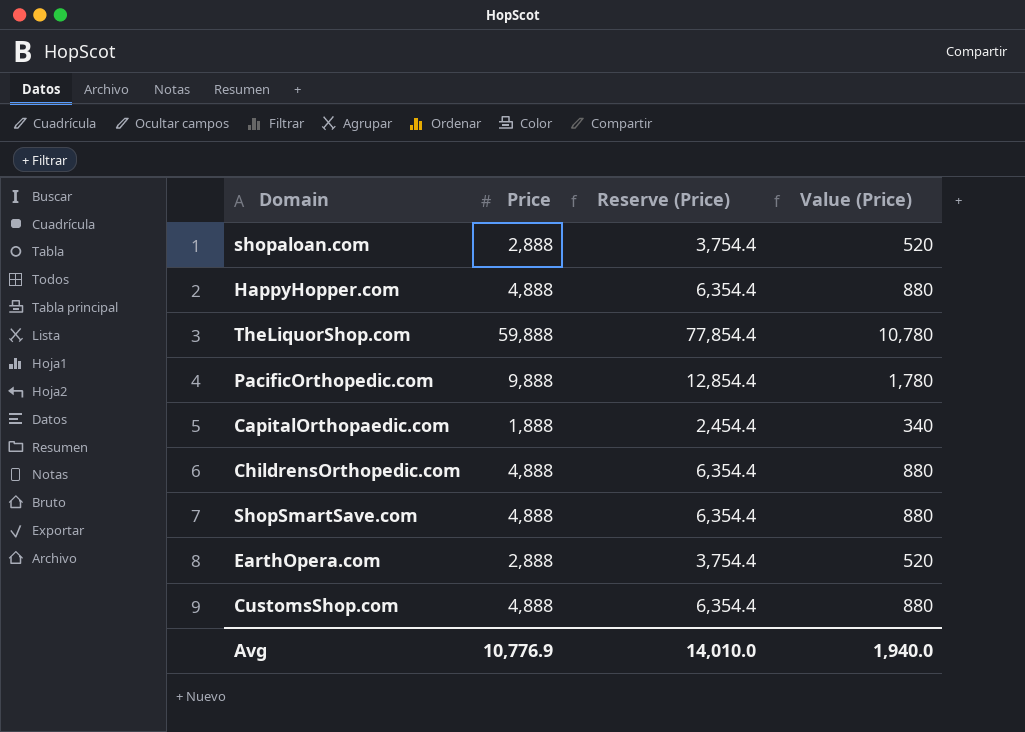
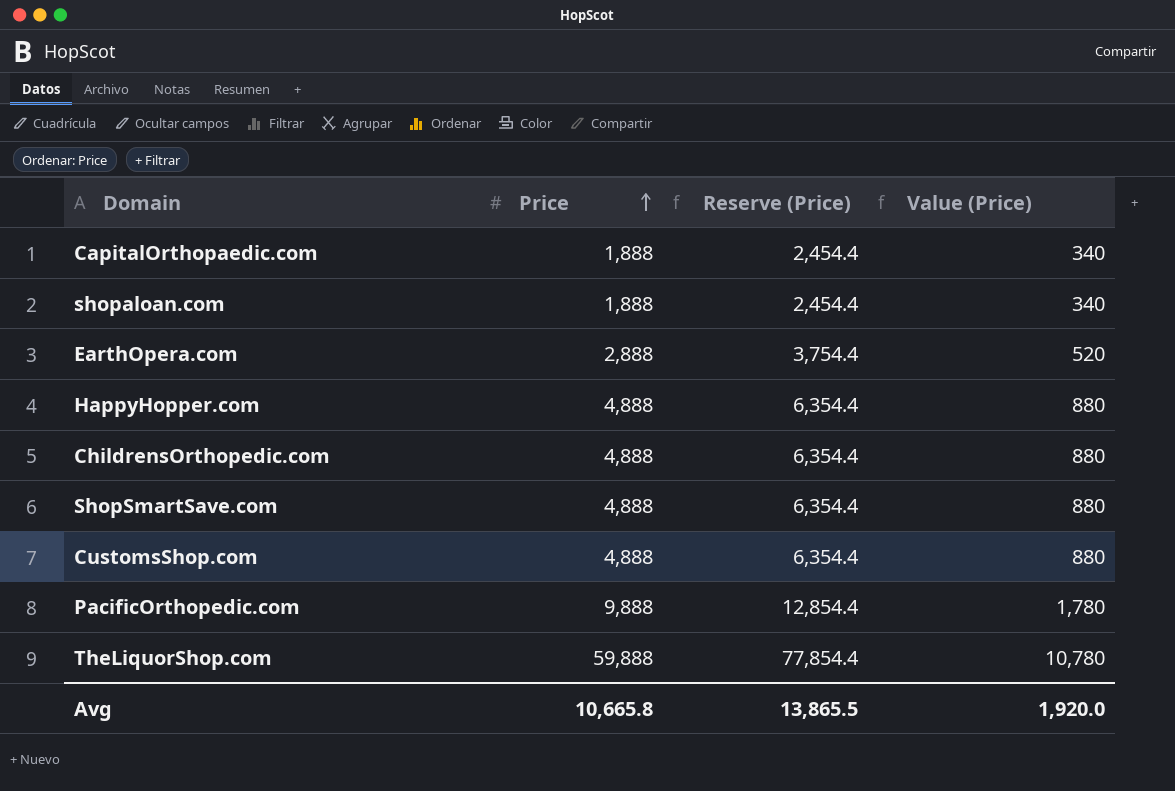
row order: none -> Price ascending
shopaloan.com | Price: 2,888 -> 1,888
shopaloan.com | Reserve (Price): 3,754.4 -> 2,454.4
shopaloan.com | Value (Price): 520 -> 340
Avg | Price: 10,776.9 -> 10,665.8
Avg | Reserve (Price): 14,010.0 -> 13,865.5
Avg | Value (Price): 1,940.0 -> 1,920.0

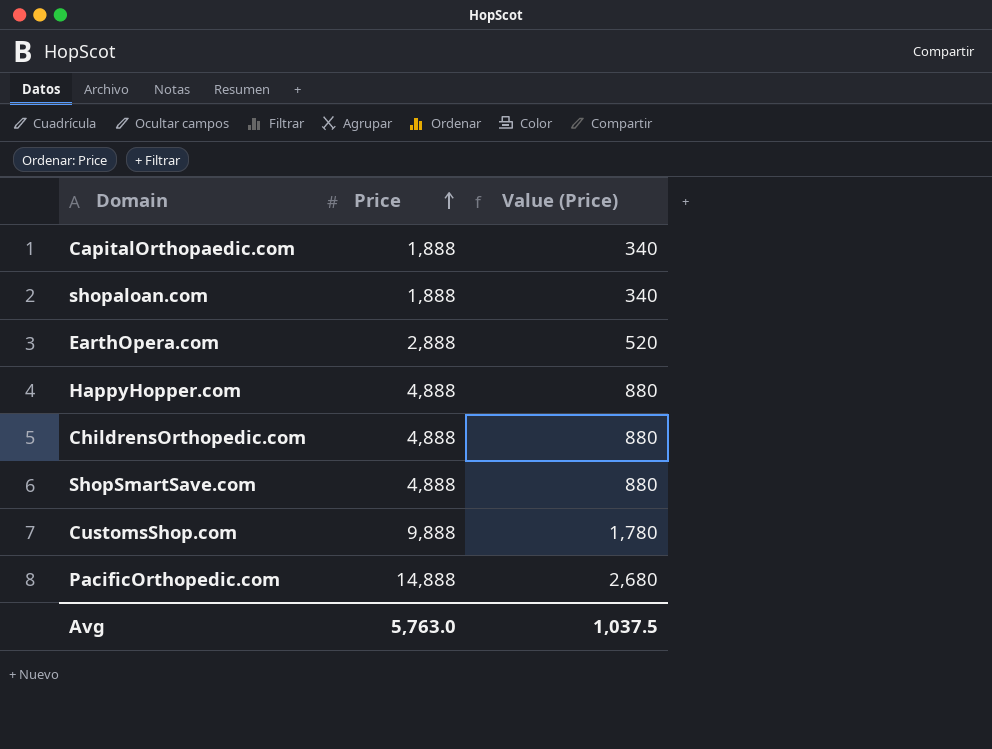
column Reserve (Price) | formula: [Price] * 1.3 -> none
row TheLiquorShop.com: 59,888 | 77,854.4 | 10,780 -> none
CustomsShop.com | Price: 4,888 -> 9,888
CustomsShop.com | Value (Price): 880 -> 1,780
PacificOrthopedic.com | Price: 9,888 -> 14,888
PacificOrthopedic.com | Value (Price): 1,780 -> 2,680
Avg | Price: 10,665.8 -> 5,763.0
Avg | Value (Price): 1,920.0 -> 1,037.5

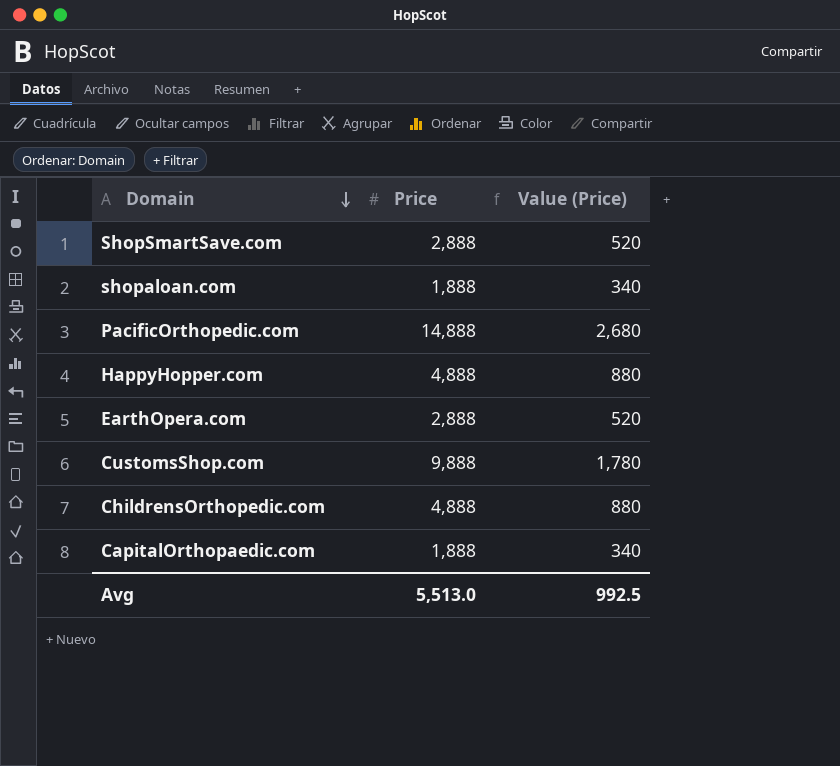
row order: Price ascending -> Domain descending
ShopSmartSave.com | Price: 4,888 -> 2,888
ShopSmartSave.com | Value (Price): 880 -> 520
Avg | Price: 5,763.0 -> 5,513.0
Avg | Value (Price): 1,037.5 -> 992.5

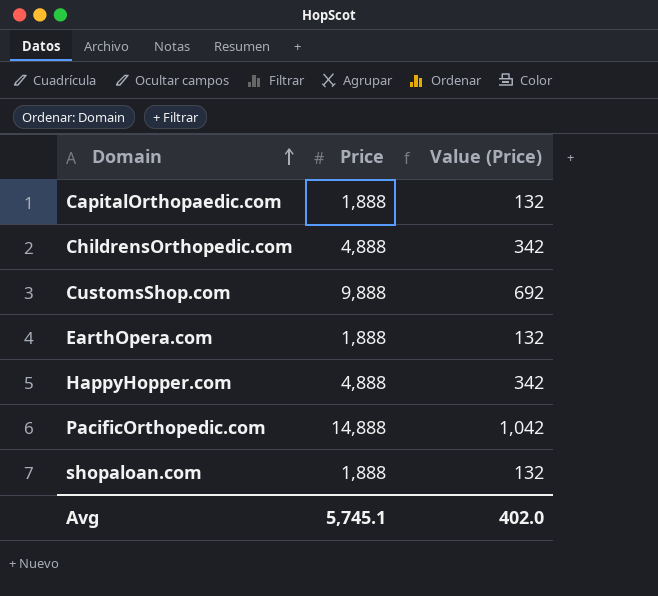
row order: Domain descending -> Domain ascending
column Value (Price) | formula: [Price] * 0.18 -> [Price] * 0.07
row ShopSmartSave.com: 2,888 | 520 -> none
EarthOpera.com | Price: 2,888 -> 1,888
Avg | Price: 5,513.0 -> 5,745.1
Avg | Value (Price): 992.5 -> 402.0

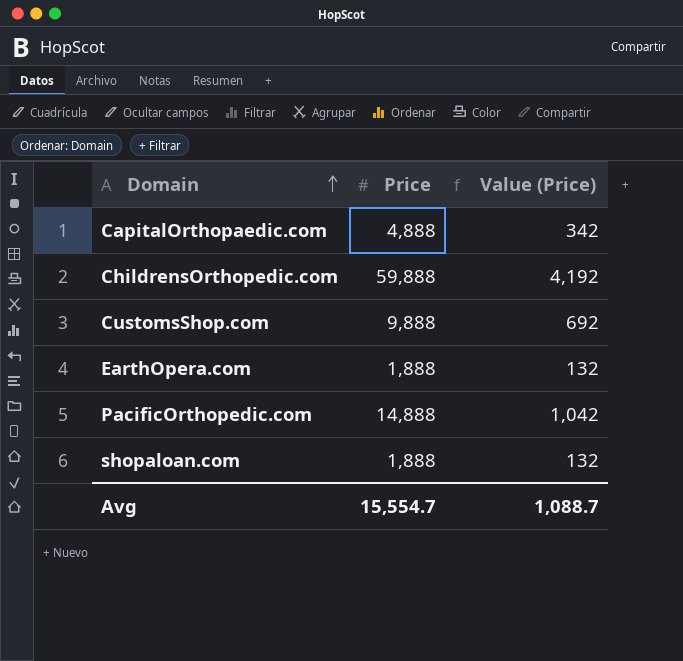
row HappyHopper.com: 4,888 | 342 -> none
CapitalOrthopaedic.com | Price: 1,888 -> 4,888
CapitalOrthopaedic.com | Value (Price): 132 -> 342
ChildrensOrthopedic.com | Price: 4,888 -> 59,888
ChildrensOrthopedic.com | Value (Price): 342 -> 4,192
Avg | Price: 5,745.1 -> 15,554.7
Avg | Value (Price): 402.0 -> 1,088.7

